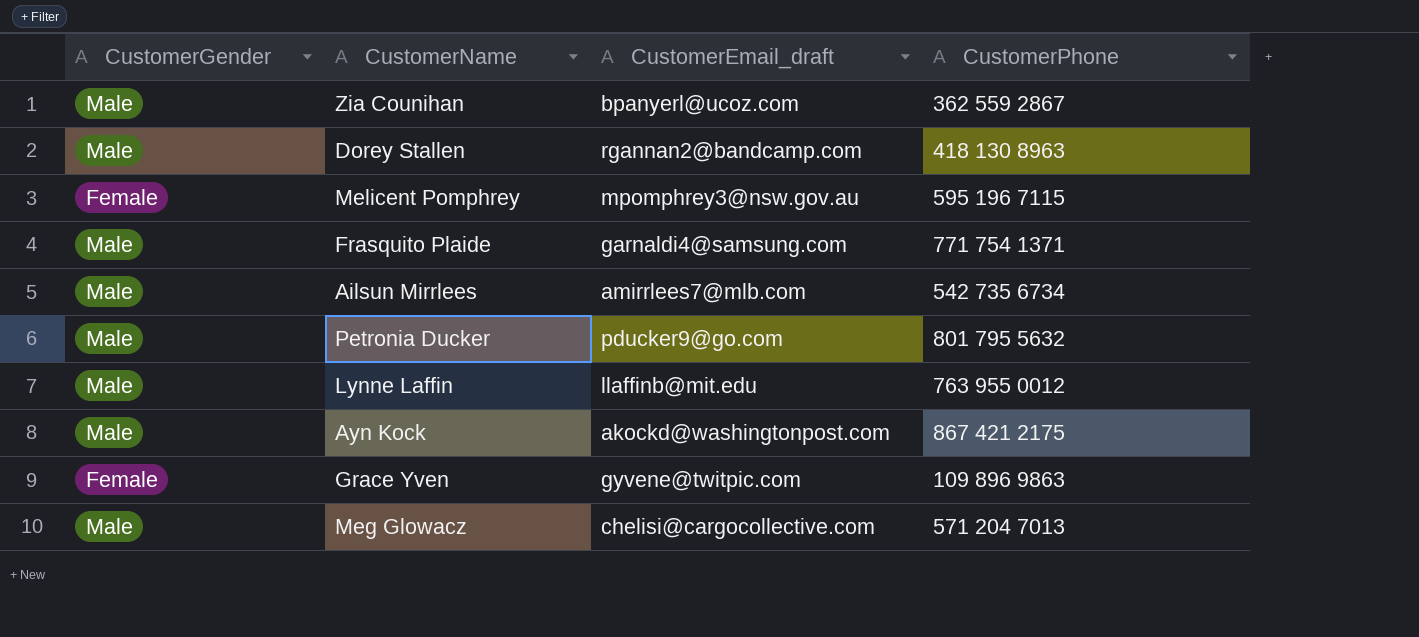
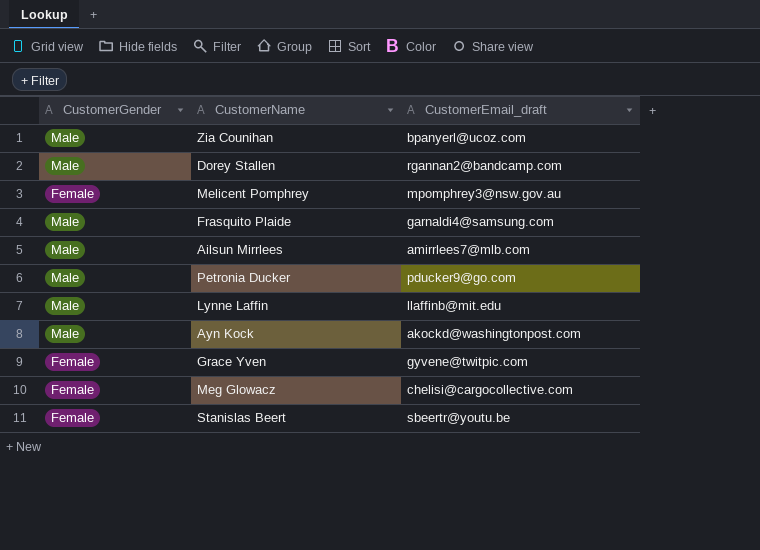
column CustomerPhone | position: 4 -> none
Meg Glowacz | CustomerGender: Male -> Female
row Stanislas Beert: none -> Female | sbeertr@youtu.be

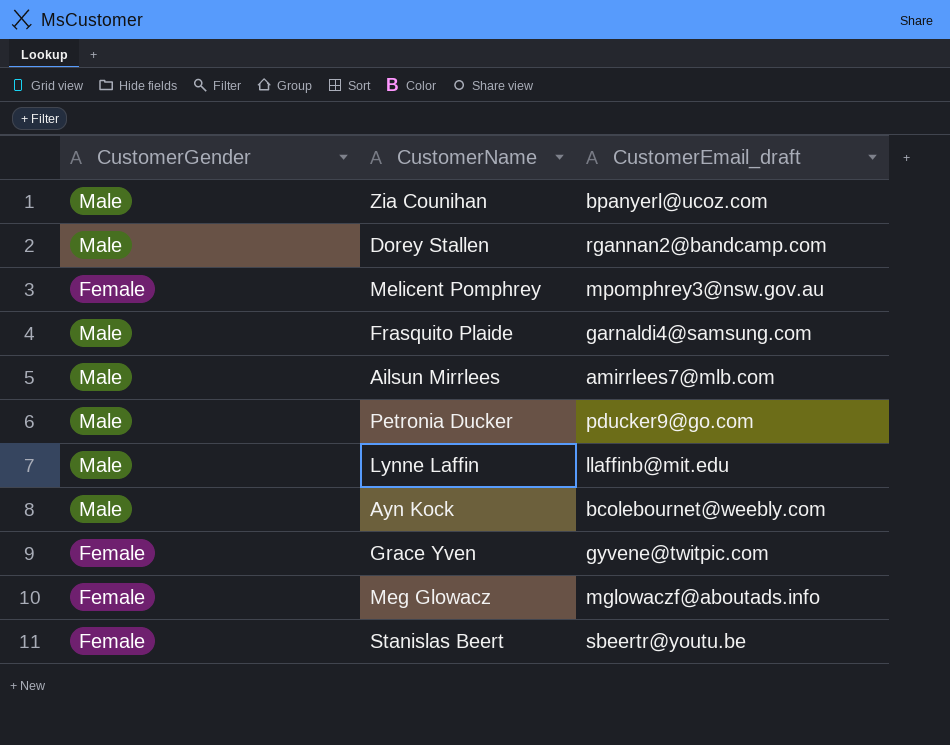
Ayn Kock | CustomerEmail_draft: akockd@washingtonpost.com -> bcolebournet@weebly.com
Meg Glowacz | CustomerEmail_draft: chelisi@cargocollective.com -> mglowaczf@aboutads.info

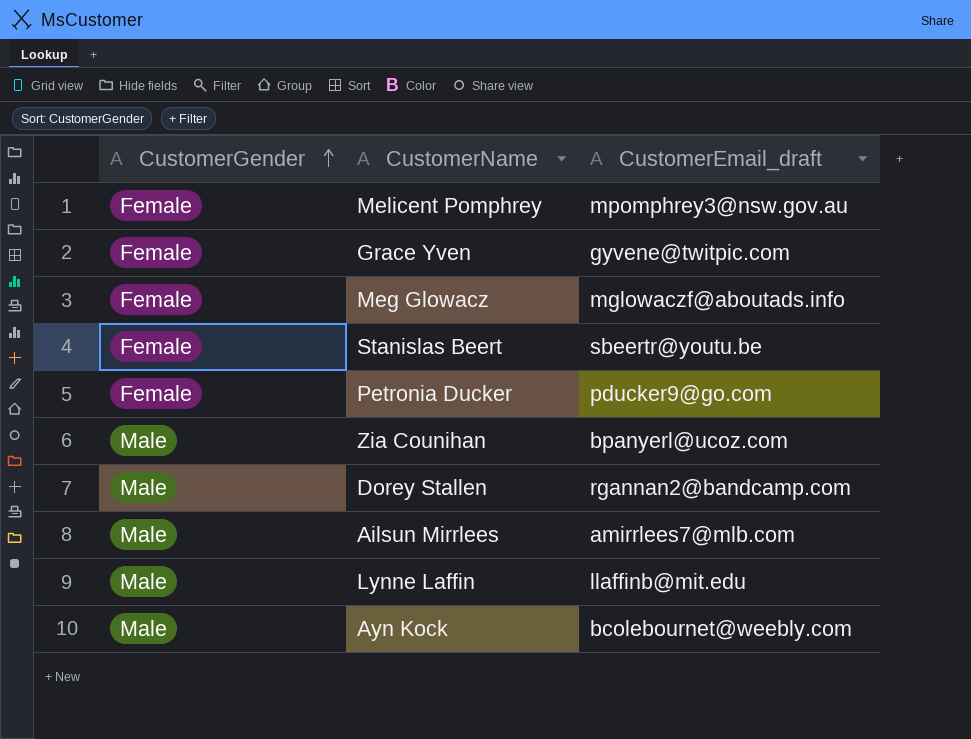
row order: none -> CustomerGender ascending
row Frasquito Plaide: Male | garnaldi4@samsung.com -> none
Petronia Ducker | CustomerGender: Male -> Female

